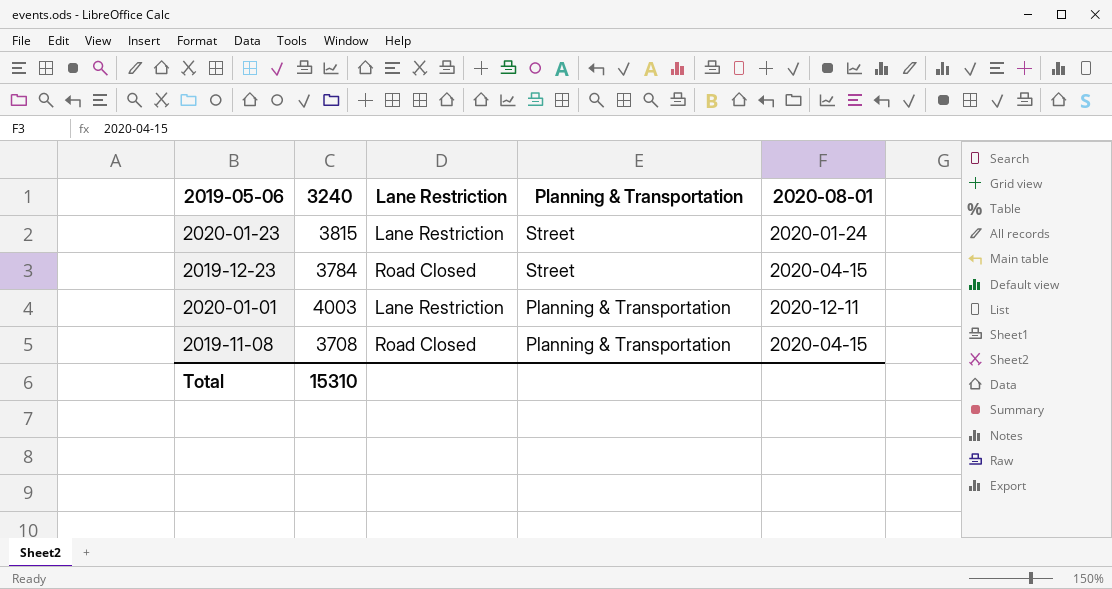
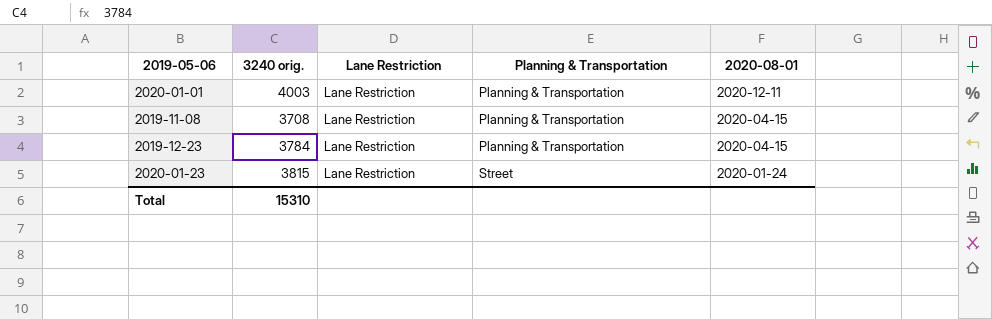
row order: Planning & Transportation descending -> Planning & Transportation ascending
column name: 3240 -> 3240 orig.
2019-11-08 | Lane Restriction: Road Closed -> Lane Restriction
2019-12-23 | Lane Restriction: Road Closed -> Lane Restriction
2019-12-23 | Planning & Transportation: Street -> Planning & Transportation

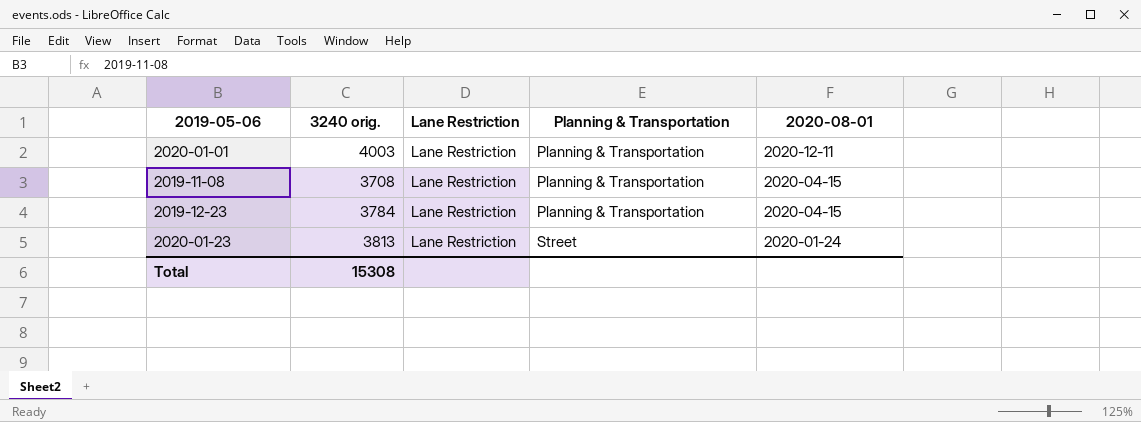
2020-01-23 | 3240 orig.: 3815 -> 3813
Total | 3240 orig.: 15310 -> 15308

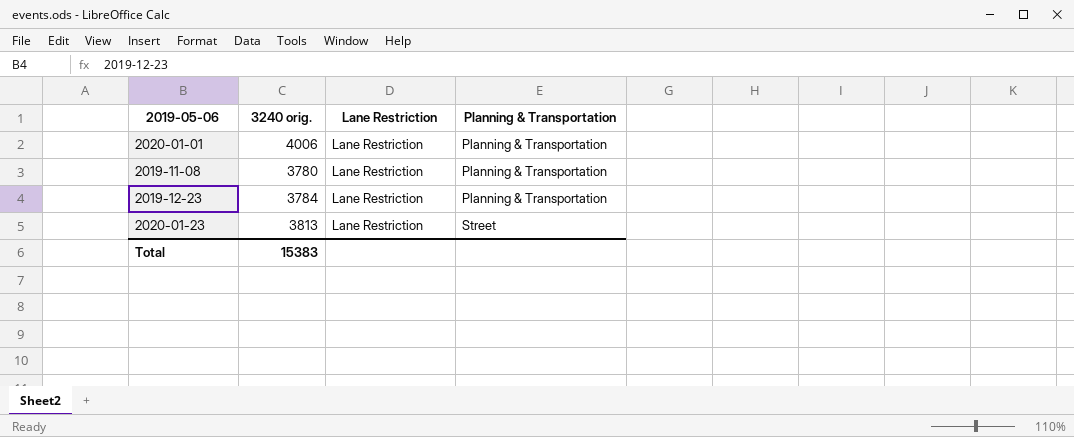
column 2020-08-01 | position: 5 -> none
2020-01-01 | 3240 orig.: 4003 -> 4006
2019-11-08 | 3240 orig.: 3708 -> 3780
Total | 3240 orig.: 15308 -> 15383

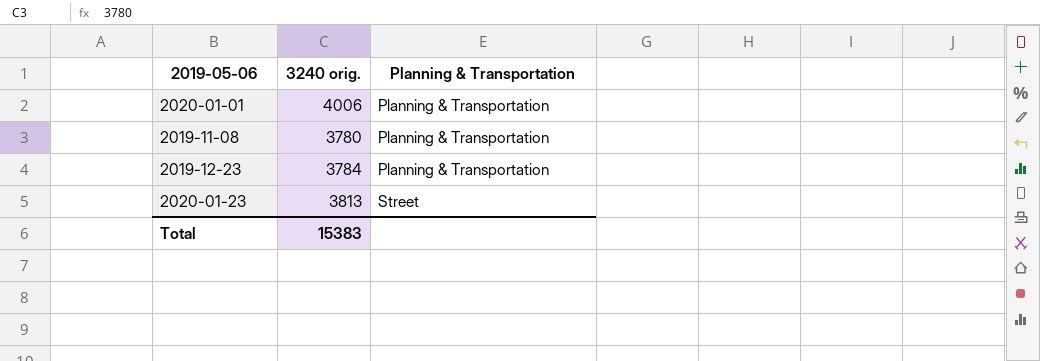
column Lane Restriction | position: 3 -> none

